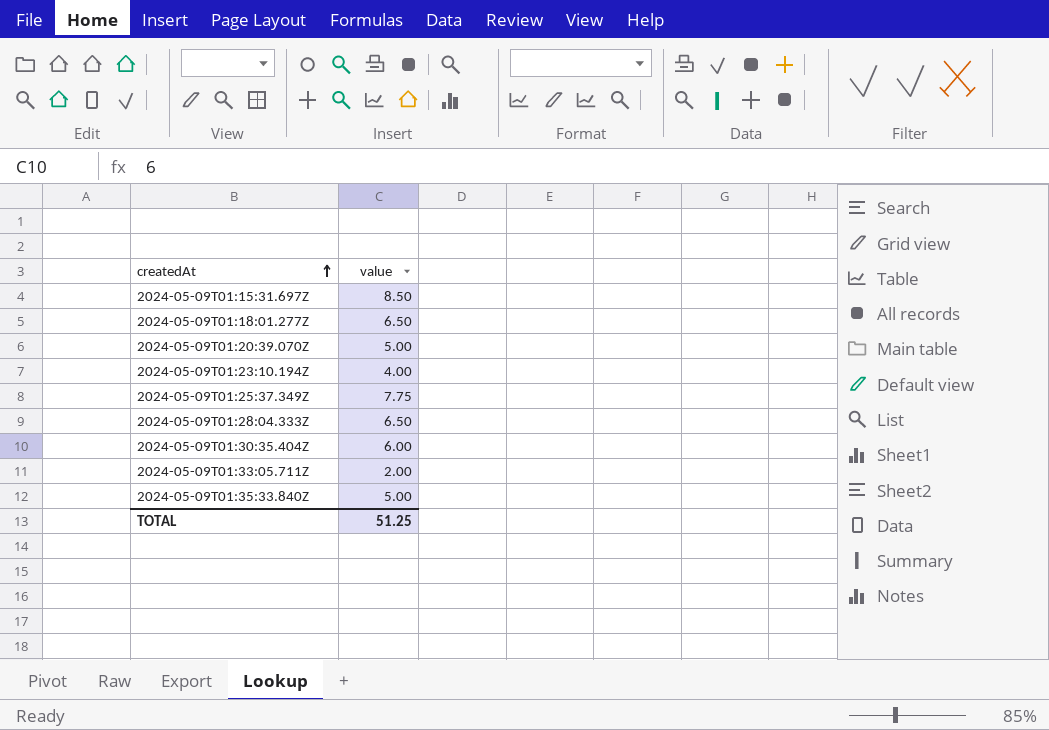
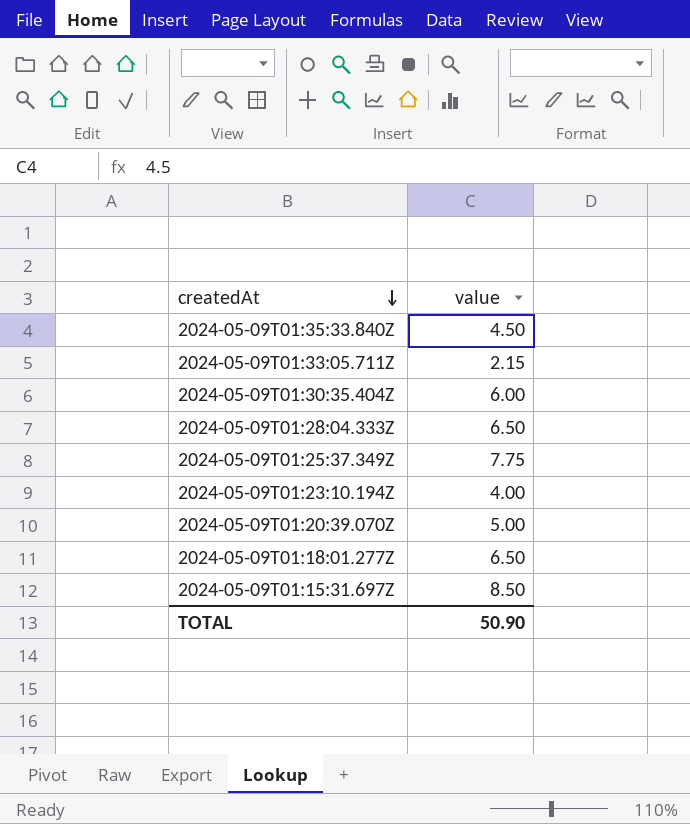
row order: createdAt ascending -> createdAt descending
2024-05-09T01:35:33.840Z | value: 5.00 -> 4.50
2024-05-09T01:33:05.711Z | value: 2.00 -> 2.15
TOTAL | value: 51.25 -> 50.90

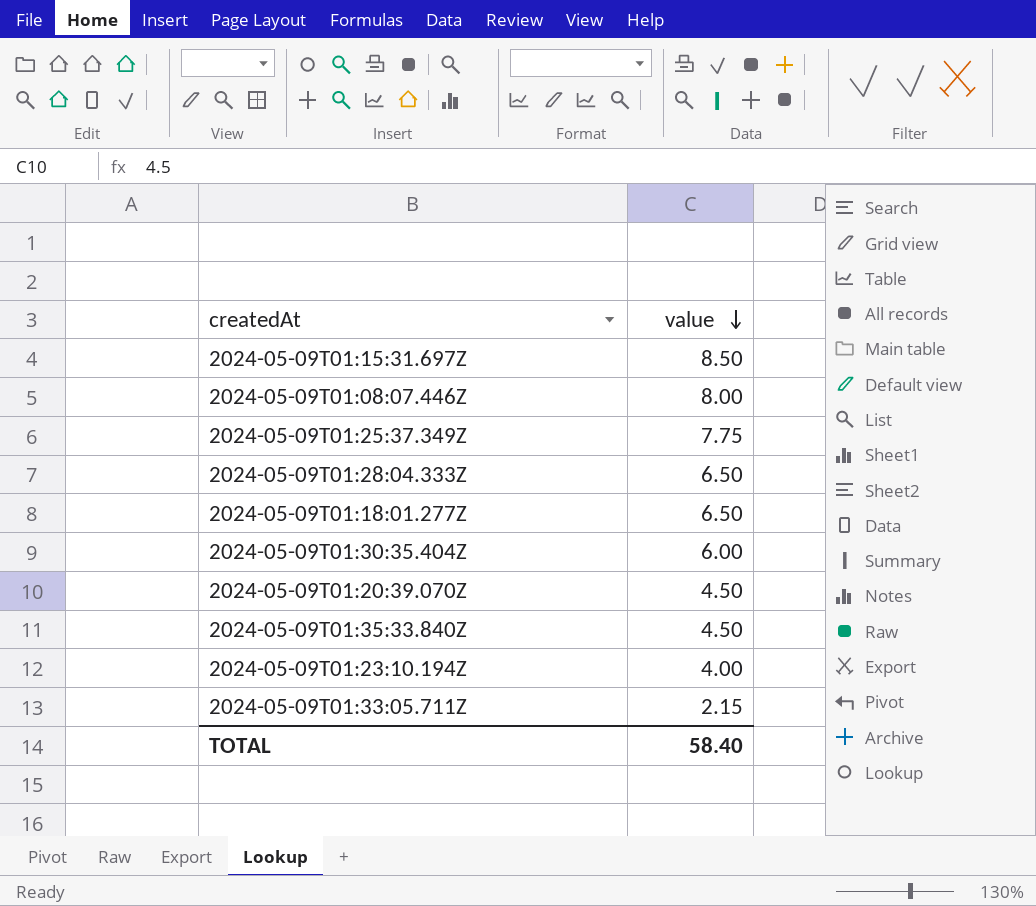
row order: createdAt descending -> value descending
row 2024-05-09T01:08:07.446Z: none -> 8.00
2024-05-09T01:20:39.070Z | value: 5.00 -> 4.50
TOTAL | value: 50.90 -> 58.40

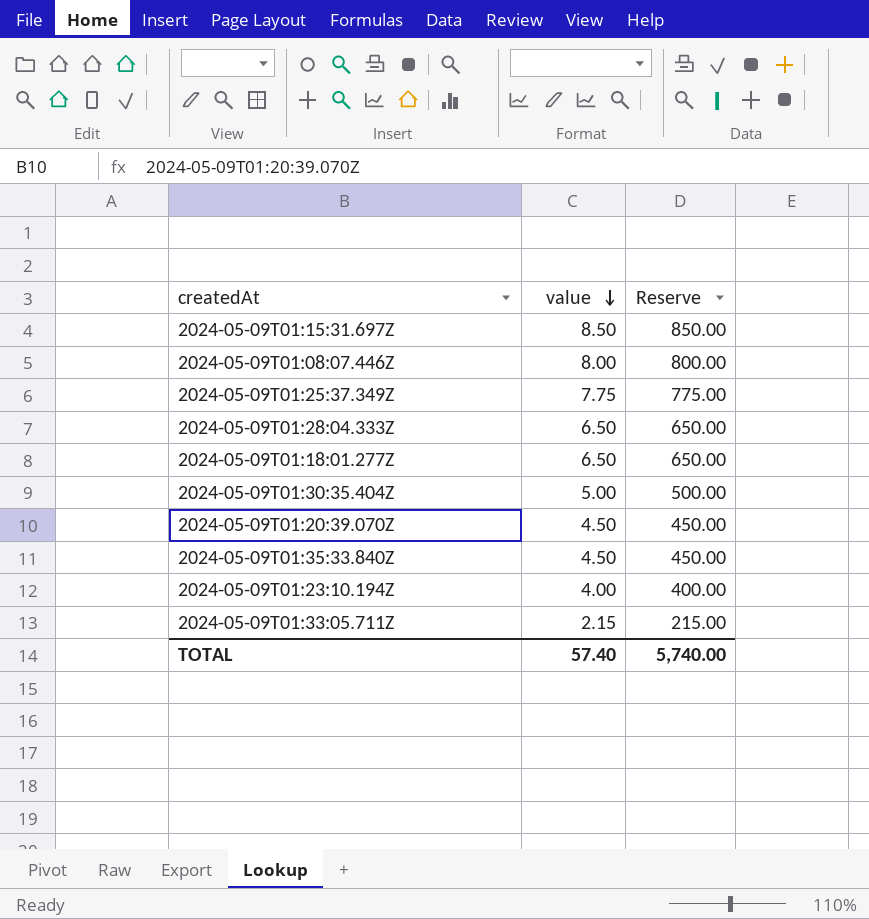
column Reserve | formula: none -> [value] * 100
2024-05-09T01:30:35.404Z | value: 6.00 -> 5.00
TOTAL | value: 58.40 -> 57.40

